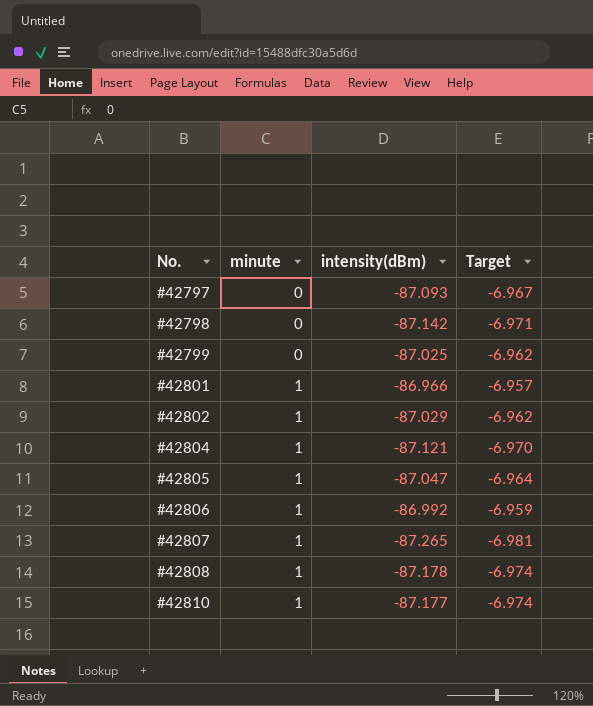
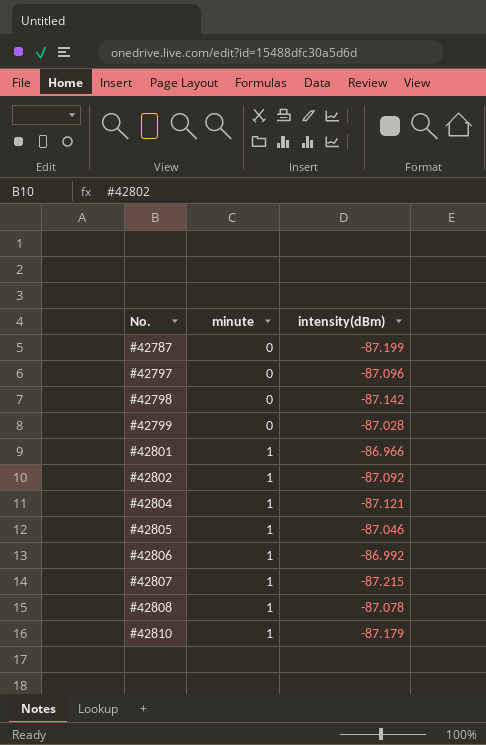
column Target | formula: [intensity(dBm)] * 0.08 -> none
row #42787: none -> 0 | -87.199
#42797 | intensity(dBm): -87.093 -> -87.096
#42799 | intensity(dBm): -87.025 -> -87.028
#42802 | intensity(dBm): -87.029 -> -87.092
#42805 | intensity(dBm): -87.047 -> -87.046
#42807 | intensity(dBm): -87.265 -> -87.215
#42808 | intensity(dBm): -87.178 -> -87.078
#42810 | intensity(dBm): -87.177 -> -87.179

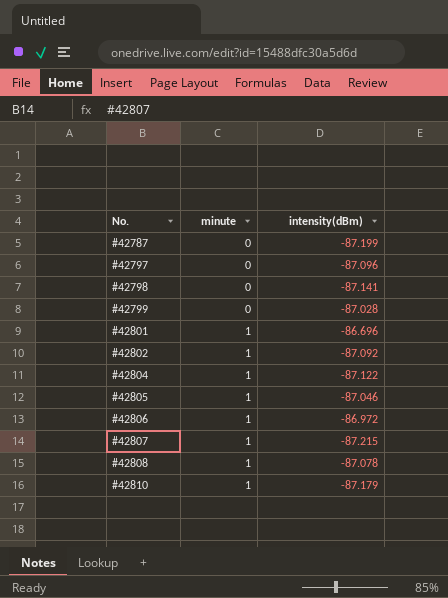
#42798 | intensity(dBm): -87.142 -> -87.141
#42801 | intensity(dBm): -86.966 -> -86.696
#42804 | intensity(dBm): -87.121 -> -87.122
#42806 | intensity(dBm): -86.992 -> -86.972

